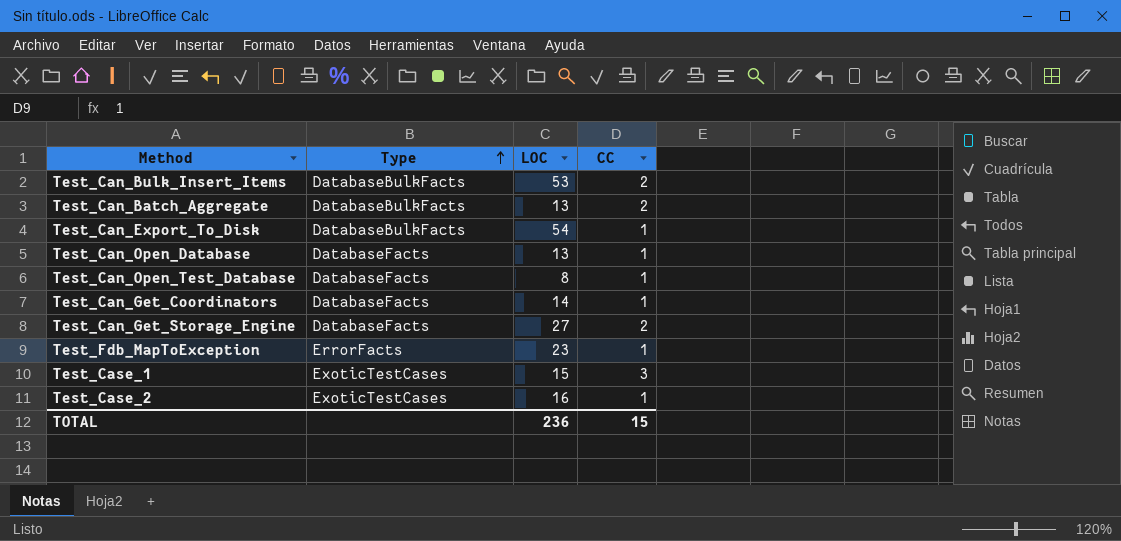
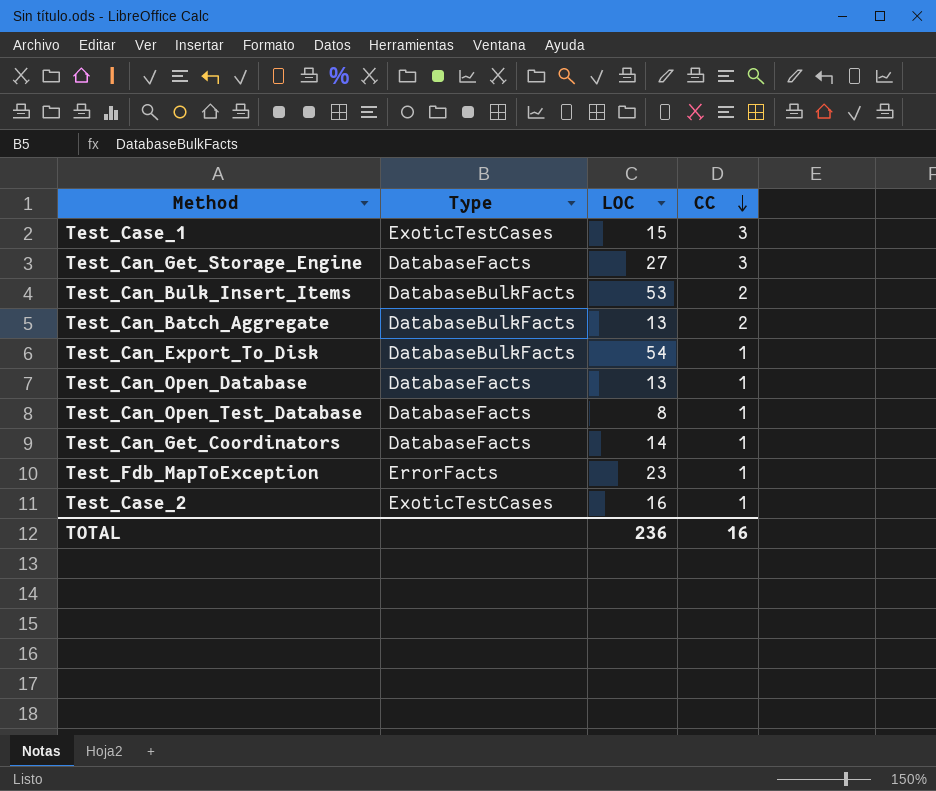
row order: Type ascending -> CC descending
Test_Can_Get_Storage_Engine | CC: 2 -> 3
TOTAL | CC: 15 -> 16

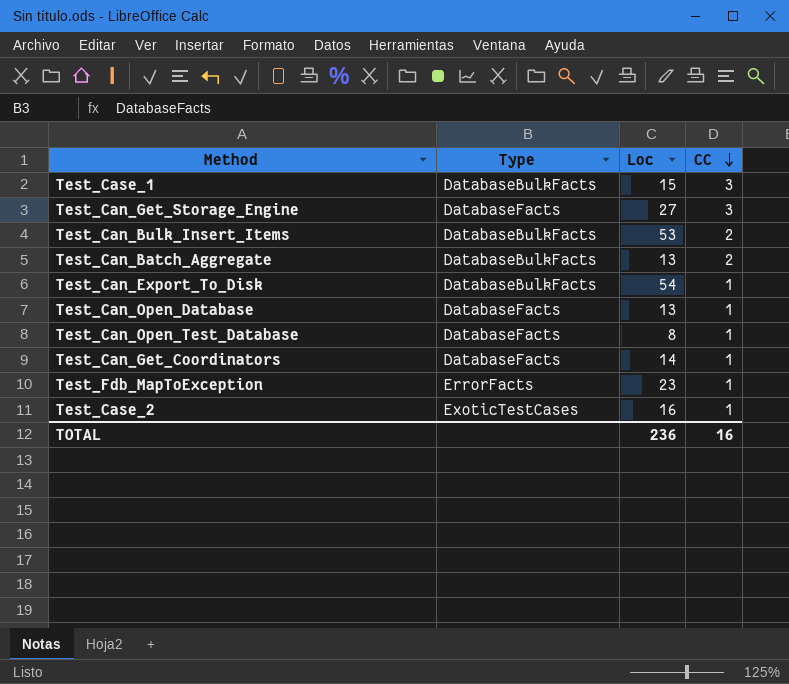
column name: LOC -> Loc
Test_Case_1 | Type: ExoticTestCases -> DatabaseBulkFacts

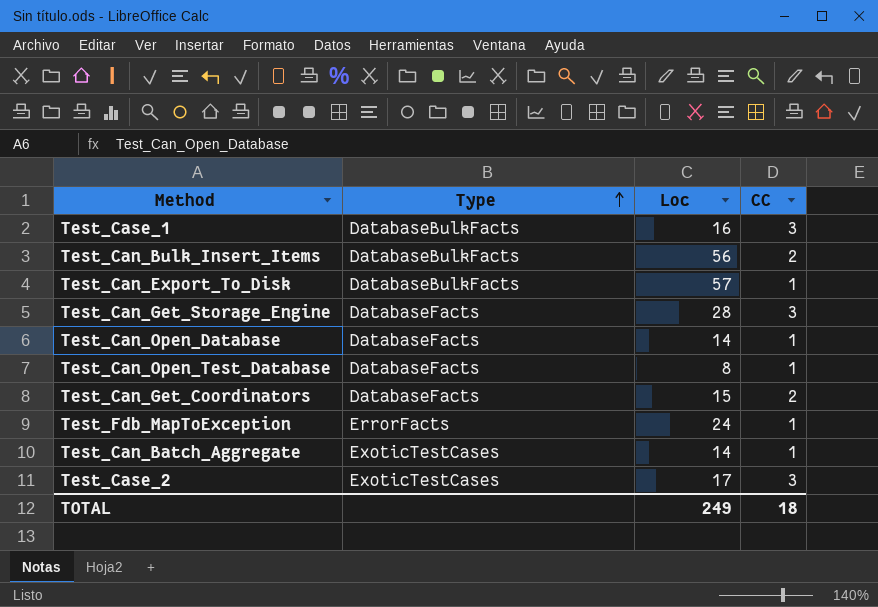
row order: CC descending -> Type ascending
Test_Case_1 | Loc: 15 -> 16
Test_Can_Bulk_Insert_Items | Loc: 53 -> 56
Test_Can_Export_To_Disk | Loc: 54 -> 57
Test_Can_Get_Storage_Engine | Loc: 27 -> 28
Test_Can_Open_Database | Loc: 13 -> 14
Test_Can_Get_Coordinators | Loc: 14 -> 15
Test_Can_Get_Coordinators | CC: 1 -> 2
Test_Fdb_MapToException | Loc: 23 -> 24
Test_Can_Batch_Aggregate | Type: DatabaseBulkFacts -> ExoticTestCases
Test_Can_Batch_Aggregate | Loc: 13 -> 14
Test_Can_Batch_Aggregate | CC: 2 -> 1
Test_Case_2 | Loc: 16 -> 17
Test_Case_2 | CC: 1 -> 3
TOTAL | Loc: 236 -> 249
TOTAL | CC: 16 -> 18

